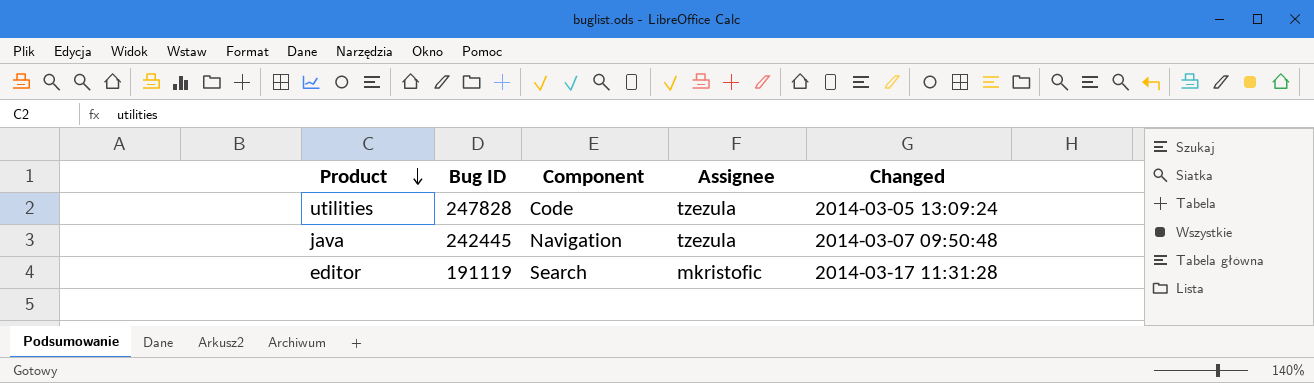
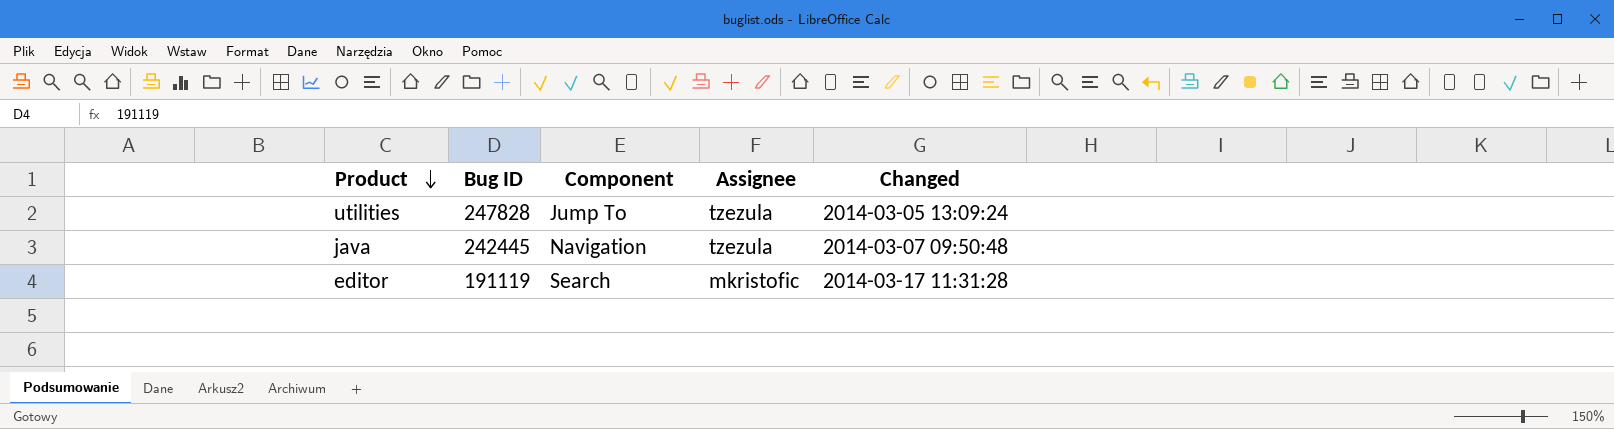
utilities | Component: Code -> Jump To

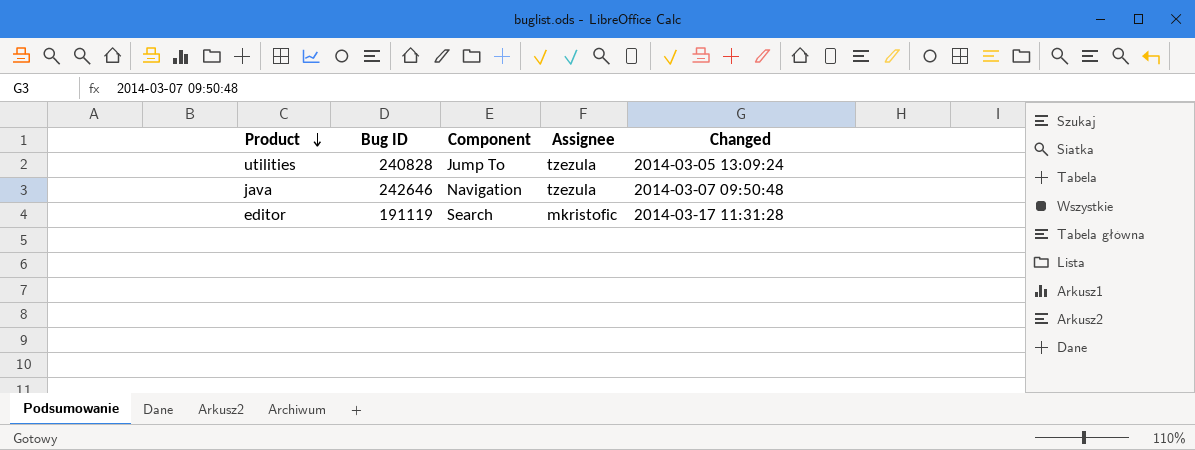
utilities | Bug ID: 247828 -> 240828
java | Bug ID: 242445 -> 242646

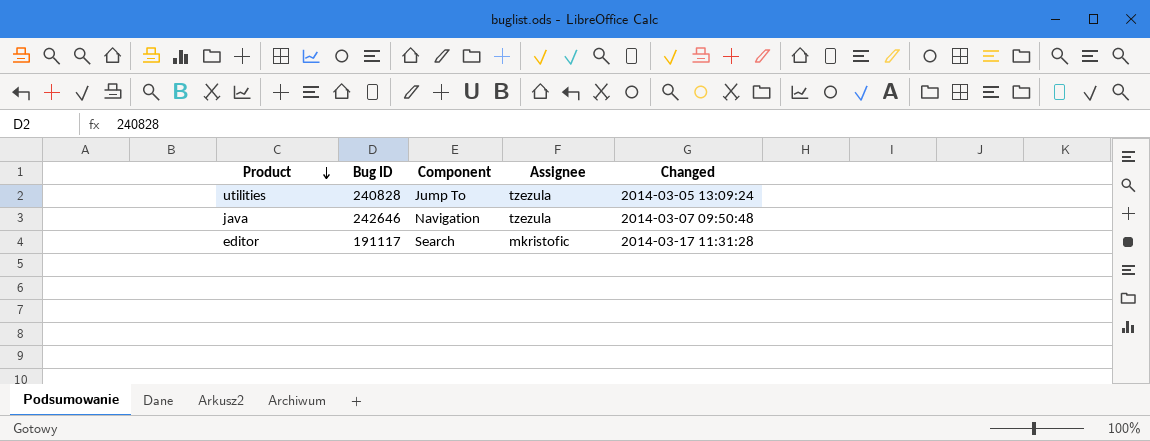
editor | Bug ID: 191119 -> 191117

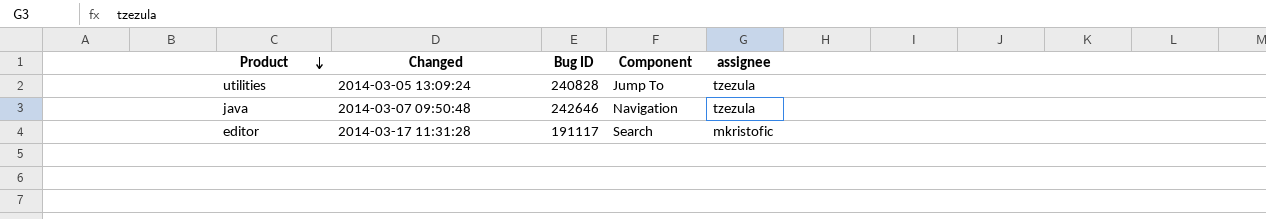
column Changed | position: 5 -> 2
column name: Assignee -> assignee

